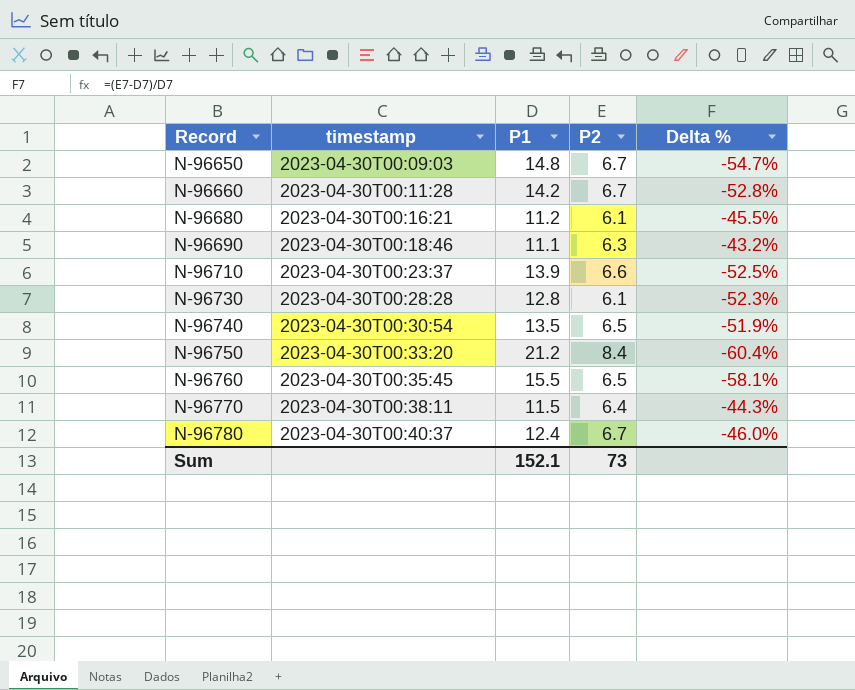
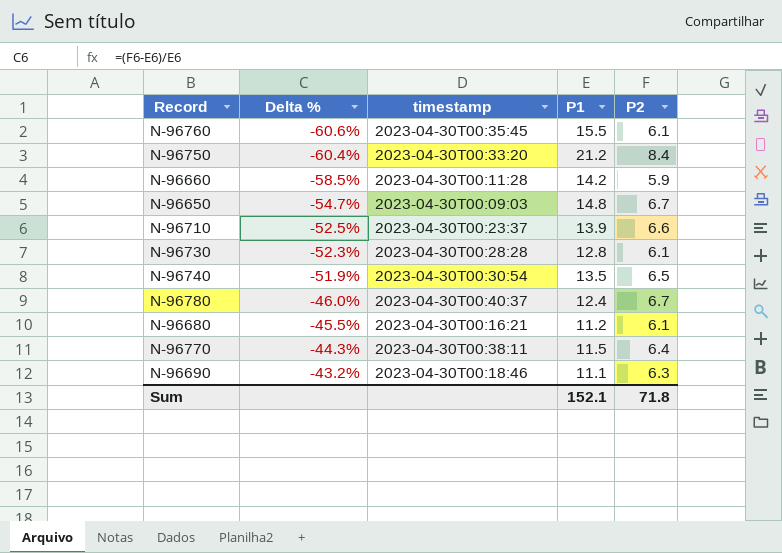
row order: Record ascending -> Delta % ascending
column Delta % | position: 5 -> 2
N-96760 | Delta %: -58.1% -> -60.6%
N-96760 | P2: 6.5 -> 6.1
N-96660 | Delta %: -52.8% -> -58.5%
N-96660 | P2: 6.7 -> 5.9
Sum | P2: 73 -> 71.8

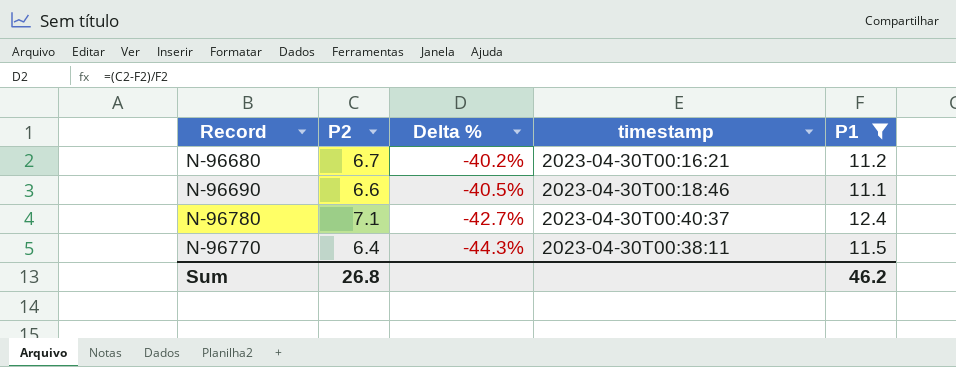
filter: none -> P1 <= 12.4
row order: Delta % ascending -> Delta % descending
column P2 | position: 5 -> 2
N-96680 | P2: 6.1 -> 6.7
N-96680 | Delta %: -45.5% -> -40.2%
N-96690 | P2: 6.3 -> 6.6
N-96690 | Delta %: -43.2% -> -40.5%
N-96780 | P2: 6.7 -> 7.1
N-96780 | Delta %: -46.0% -> -42.7%
Sum | P2: 71.8 -> 26.8
Sum | P1: 152.1 -> 46.2

